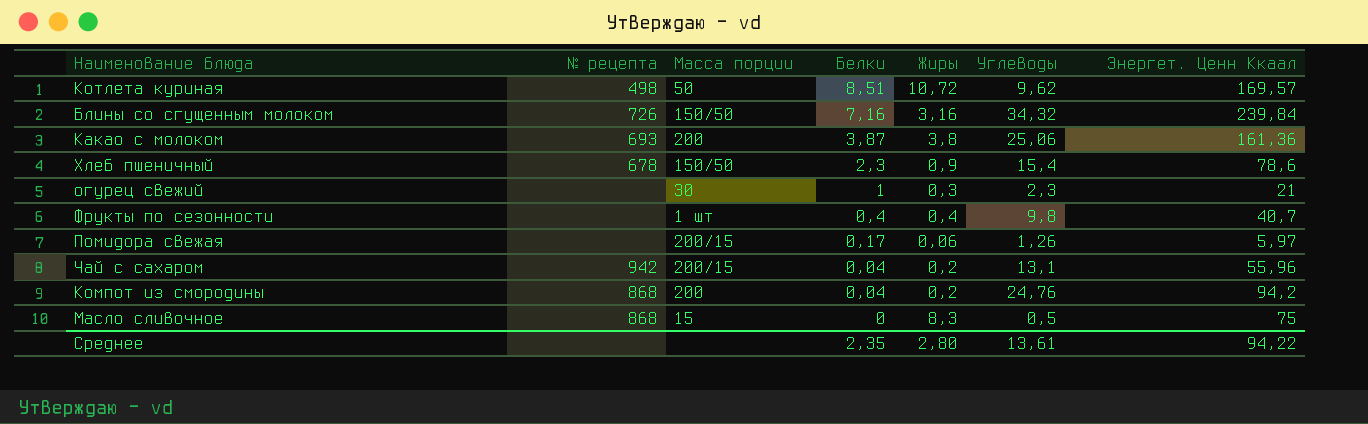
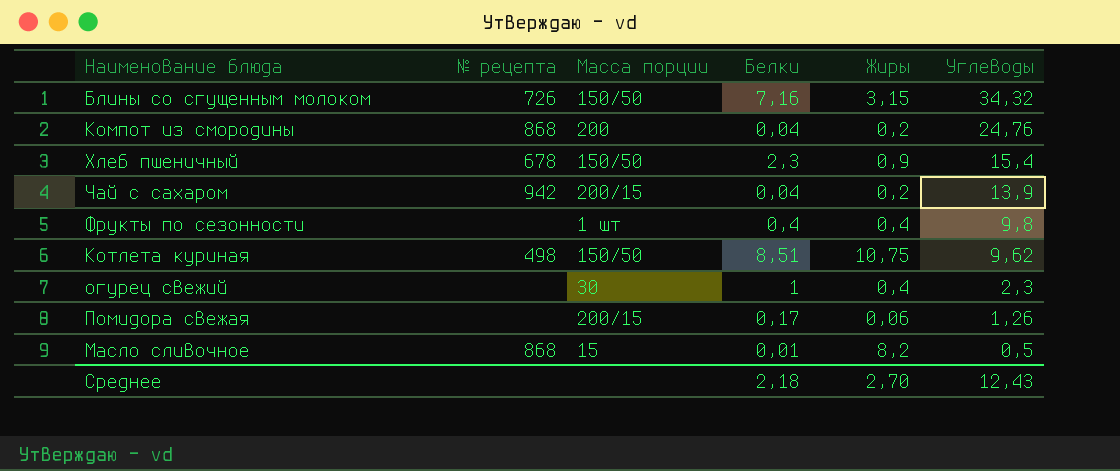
row order: Белки descending -> Углеводы descending
column Энергет. Ценн Ккаал | position: 7 -> none
row Какао с молоком: 693 | 200 | 3,87 | 3,8 | 25,06 | 161,36 -> none
Блины со сгущенным молоком | Жиры: 3,16 -> 3,15
Чай с сахаром | Углеводы: 13,1 -> 13,9
Котлета куриная | Масса порции: 50 -> 150/50
Котлета куриная | Жиры: 10,72 -> 10,75
огурец свежий | Жиры: 0,3 -> 0,4
Масло сливочное | Белки: 0 -> 0,01
Масло сливочное | Жиры: 8,3 -> 8,2
Среднее | Белки: 2,35 -> 2,18
Среднее | Жиры: 2,80 -> 2,70
Среднее | Углеводы: 13,61 -> 12,43

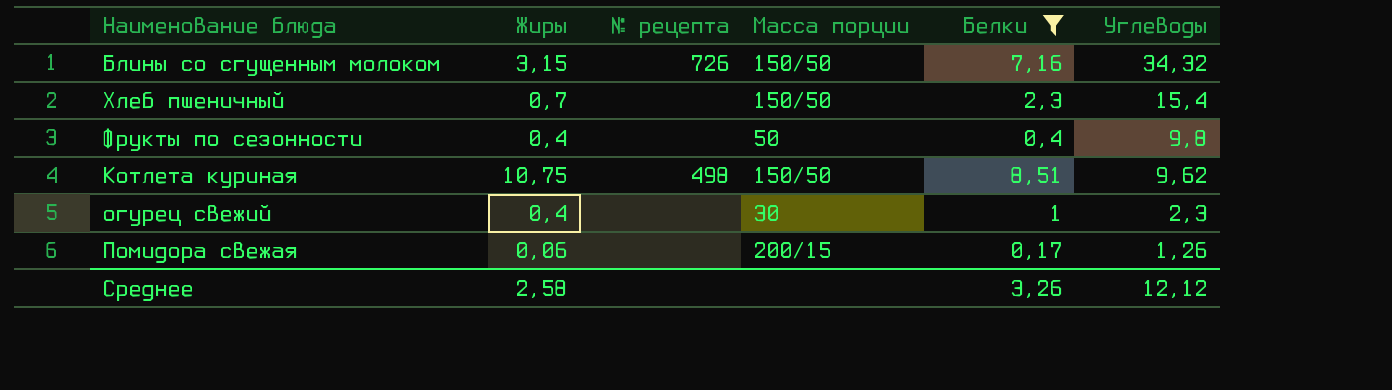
filter: none -> Белки >= 0,17
column Жиры | position: 5 -> 2
Хлеб пшеничный | Жиры: 0,9 -> 0,7
Хлеб пшеничный | № рецепта: 678 -> none
Фрукты по сезонности | Масса порции: 1 шт -> 50
Среднее | Жиры: 2,70 -> 2,58
Среднее | Белки: 2,18 -> 3,26
Среднее | Углеводы: 12,43 -> 12,12

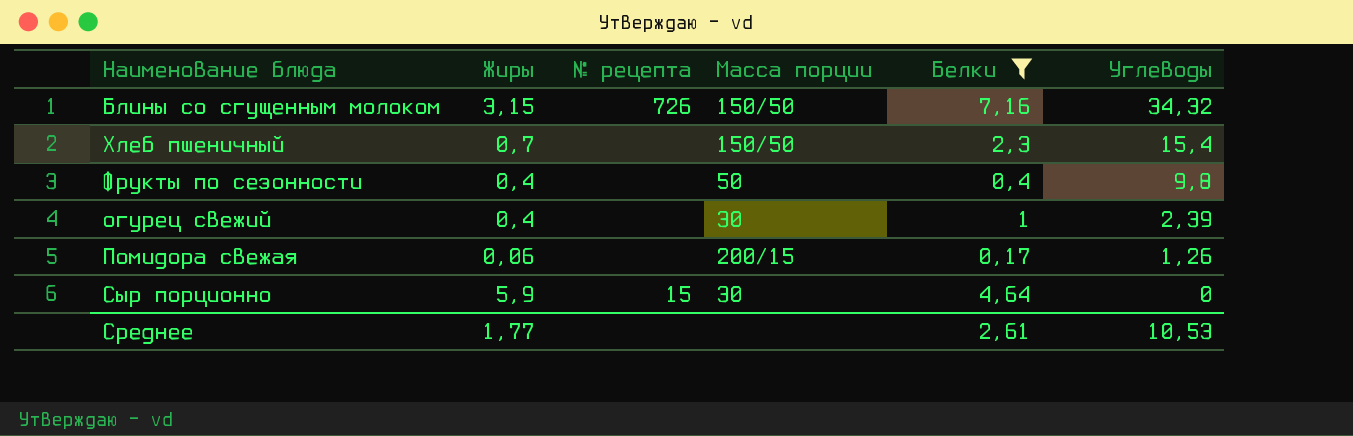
row Котлета куриная: 10,75 | 498 | 150/50 | 8,51 | 9,62 -> none
огурец свежий | Углеводы: 2,3 -> 2,39
row Сыр порционно: none -> 5,9 | 15 | 30 | 4,64 | 0
Среднее | Жиры: 2,58 -> 1,77
Среднее | Белки: 3,26 -> 2,61
Среднее | Углеводы: 12,12 -> 10,53

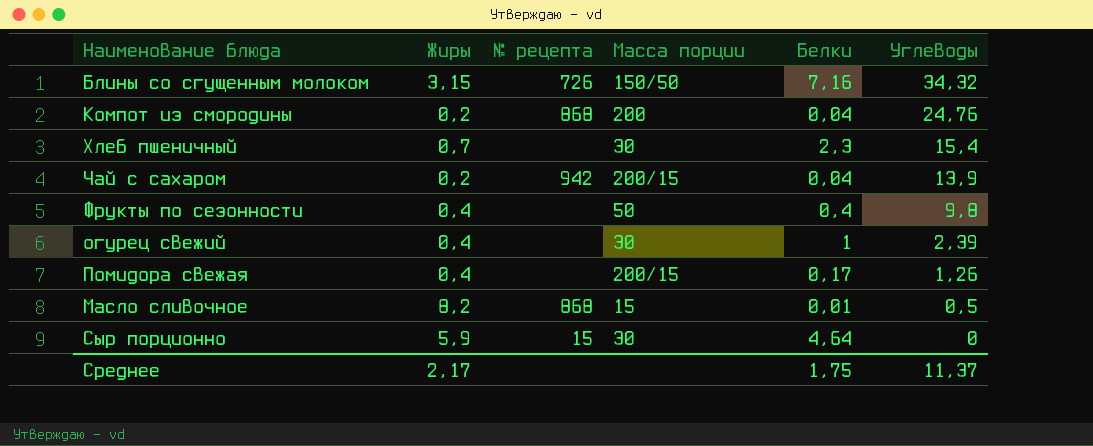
filter: Белки >= 0,17 -> none
Хлеб пшеничный | Масса порции: 150/50 -> 30
Помидора свежая | Жиры: 0,06 -> 0,4
Среднее | Жиры: 1,77 -> 2,17
Среднее | Белки: 2,61 -> 1,75
Среднее | Углеводы: 10,53 -> 11,37

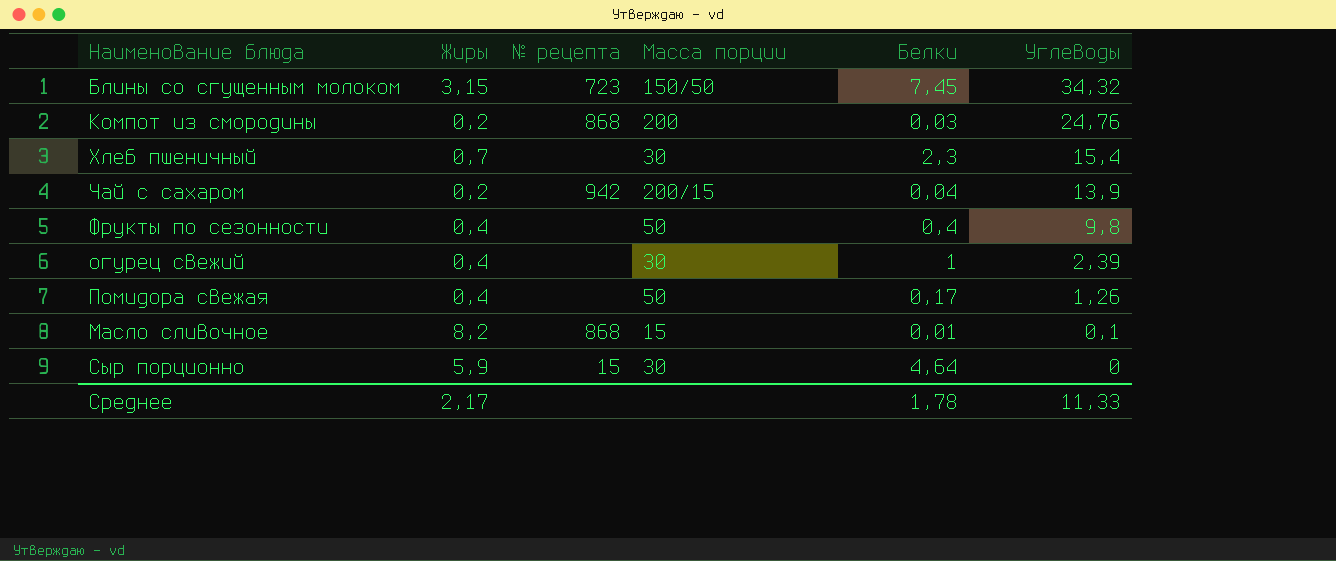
Блины со сгущенным молоком | № рецепта: 726 -> 723
Блины со сгущенным молоком | Белки: 7,16 -> 7,45
Компот из смородины | Белки: 0,04 -> 0,03
Помидора свежая | Масса порции: 200/15 -> 50
Масло сливочное | Углеводы: 0,5 -> 0,1
Среднее | Белки: 1,75 -> 1,78
Среднее | Углеводы: 11,37 -> 11,33

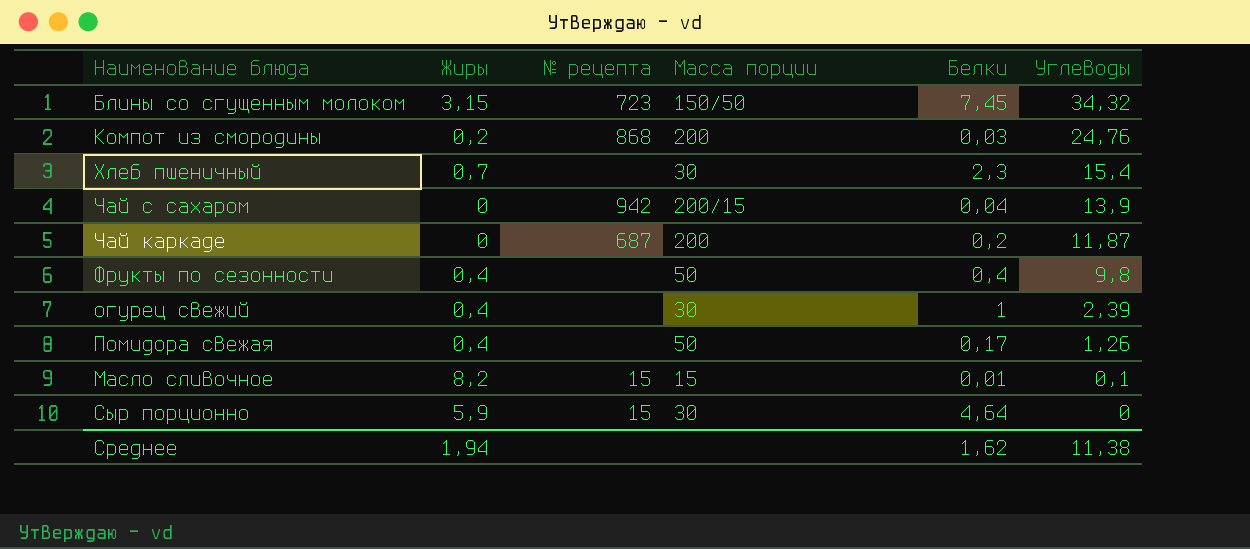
Чай с сахаром | Жиры: 0,2 -> 0
row Чай каркаде: none -> 0 | 687 | 200 | 0,2 | 11,87
Масло сливочное | № рецепта: 868 -> 15
Среднее | Жиры: 2,17 -> 1,94
Среднее | Белки: 1,78 -> 1,62
Среднее | Углеводы: 11,33 -> 11,38

